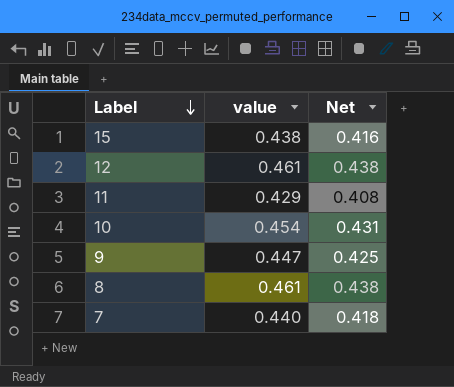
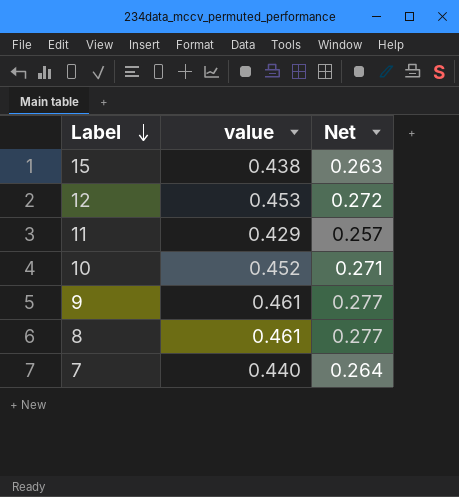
column Net | formula: [value] * 0.95 -> [value] * 0.6
12 | value: 0.461 -> 0.453
10 | value: 0.454 -> 0.452
9 | value: 0.447 -> 0.461

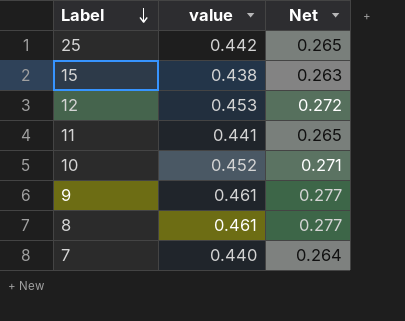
row 25: none -> 0.442 | 0.265
11 | value: 0.429 -> 0.441
11 | Net: 0.257 -> 0.265

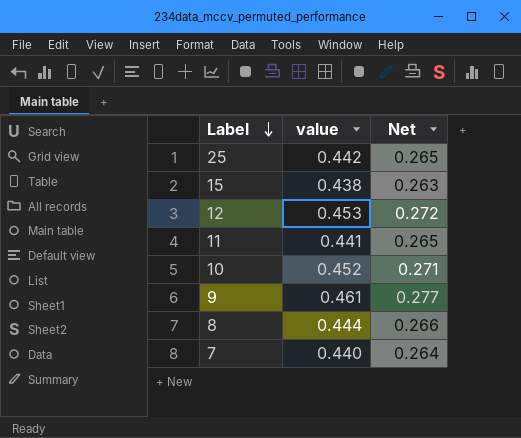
8 | value: 0.461 -> 0.444
8 | Net: 0.277 -> 0.266

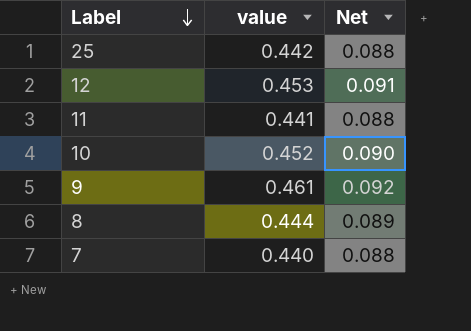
column Net | formula: [value] * 0.6 -> [value] * 0.2
row 15: 0.438 | 0.263 -> none

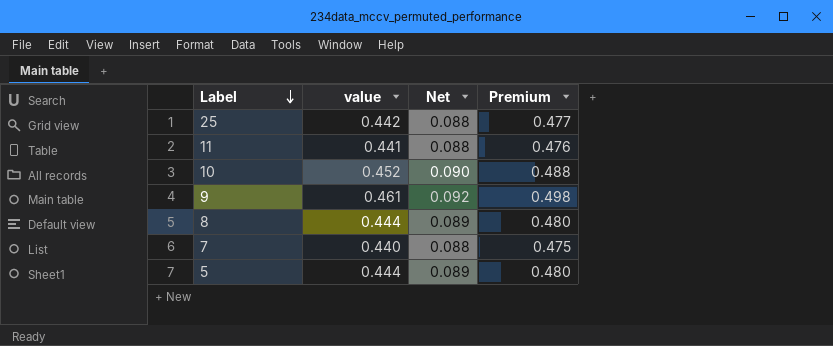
column Premium | formula: none -> [value] * 1.08
row 12: 0.453 | 0.091 -> none
row 5: none -> 0.444 | 0.089 | 0.480

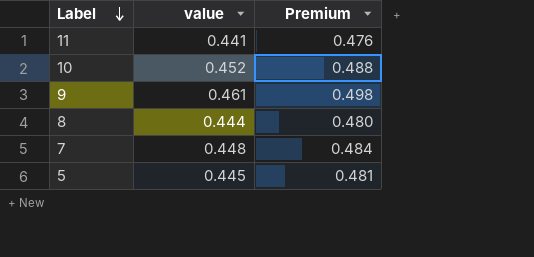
column Net | formula: [value] * 0.2 -> none
row 25: 0.442 | 0.088 | 0.477 -> none
7 | value: 0.440 -> 0.448
7 | Premium: 0.475 -> 0.484
5 | value: 0.444 -> 0.445
5 | Premium: 0.480 -> 0.481

